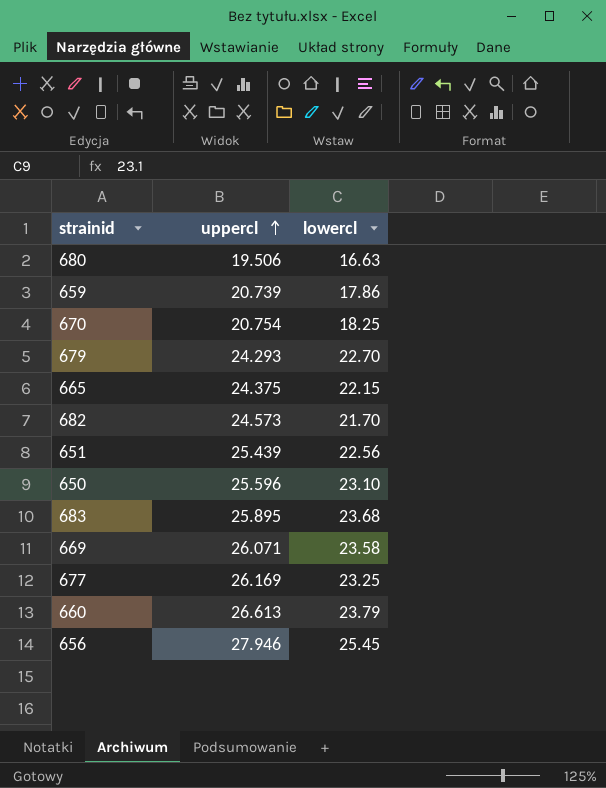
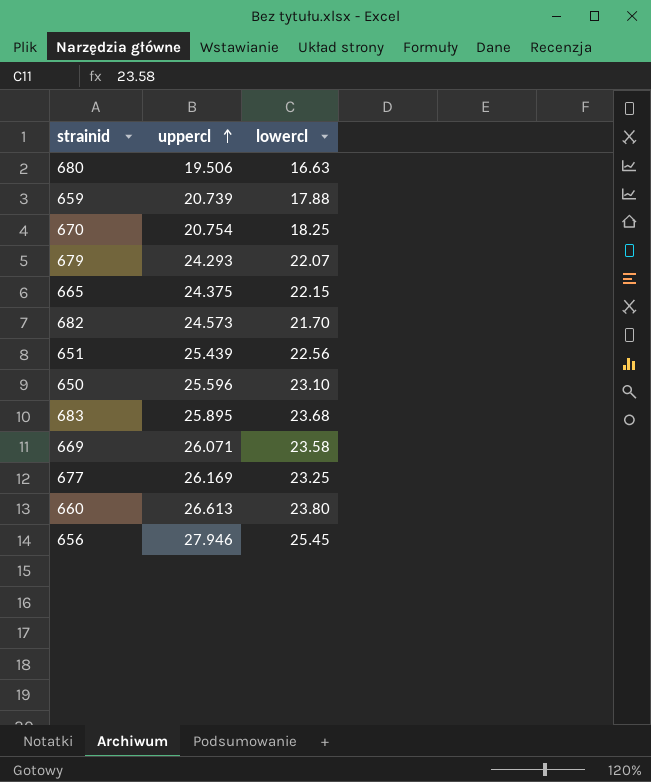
659 | lowercl: 17.86 -> 17.88
679 | lowercl: 22.70 -> 22.07
660 | lowercl: 23.79 -> 23.80

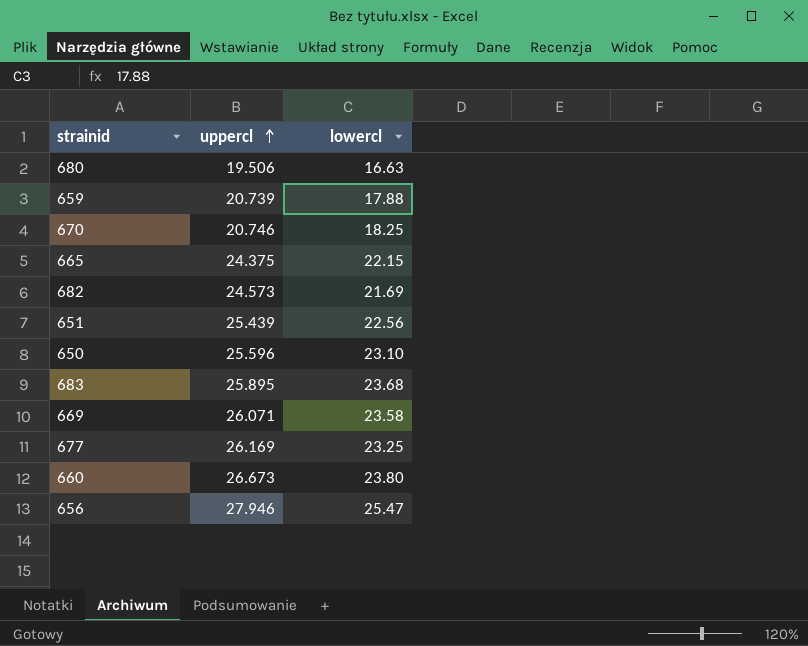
row 679: 24.293 | 22.07 -> none
670 | uppercl: 20.754 -> 20.746
682 | lowercl: 21.70 -> 21.69
660 | uppercl: 26.613 -> 26.673
656 | lowercl: 25.45 -> 25.47

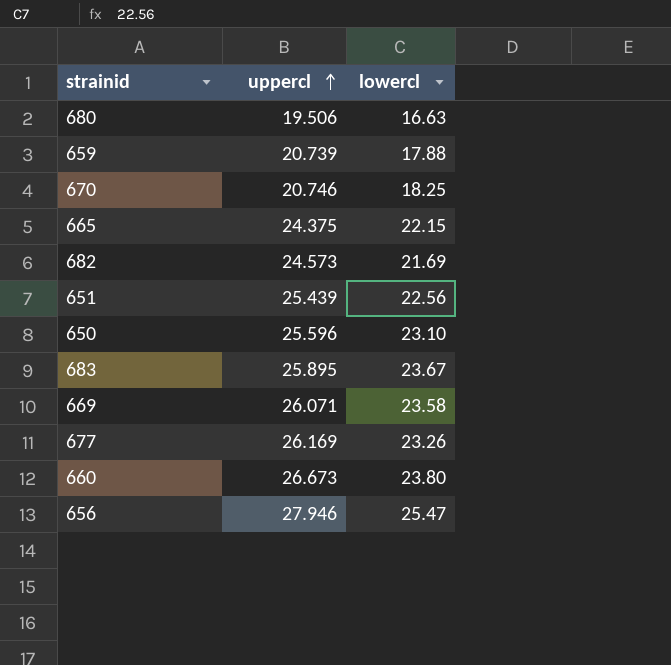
683 | lowercl: 23.68 -> 23.67
677 | lowercl: 23.25 -> 23.26

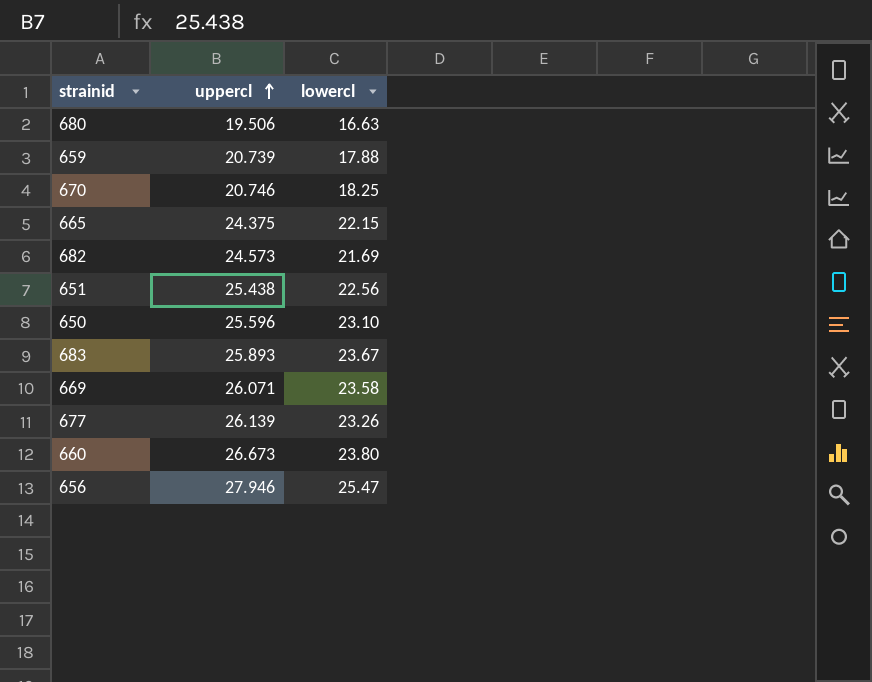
651 | uppercl: 25.439 -> 25.438
683 | uppercl: 25.895 -> 25.893
677 | uppercl: 26.169 -> 26.139

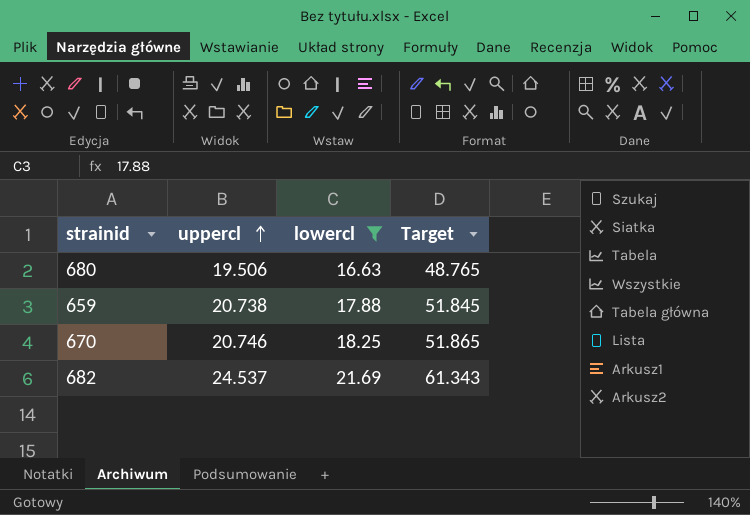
filter: none -> lowercl <= 21.69
column Target | formula: none -> [uppercl] * 2.5
659 | uppercl: 20.739 -> 20.738
682 | uppercl: 24.573 -> 24.537

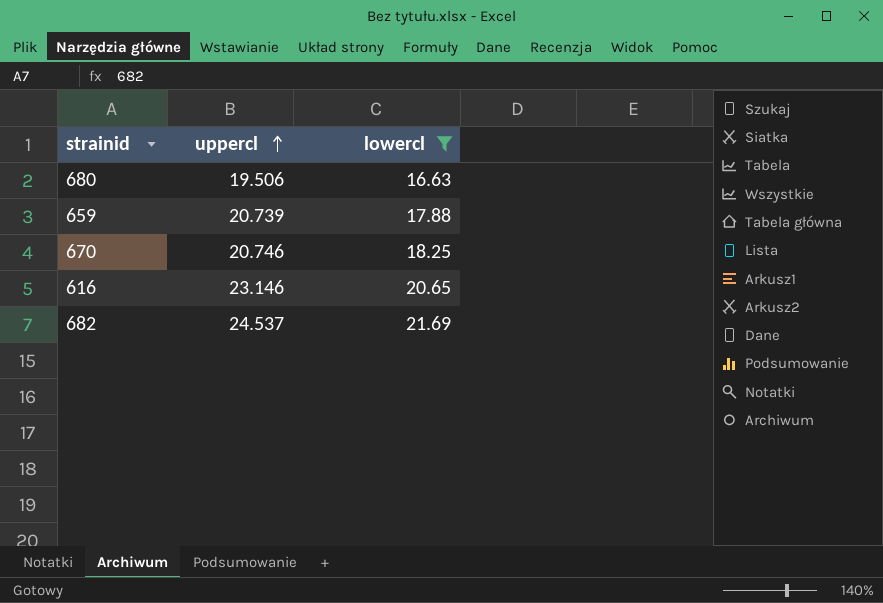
column Target | formula: [uppercl] * 2.5 -> none
659 | uppercl: 20.738 -> 20.739
row 616: none -> 23.146 | 20.65

